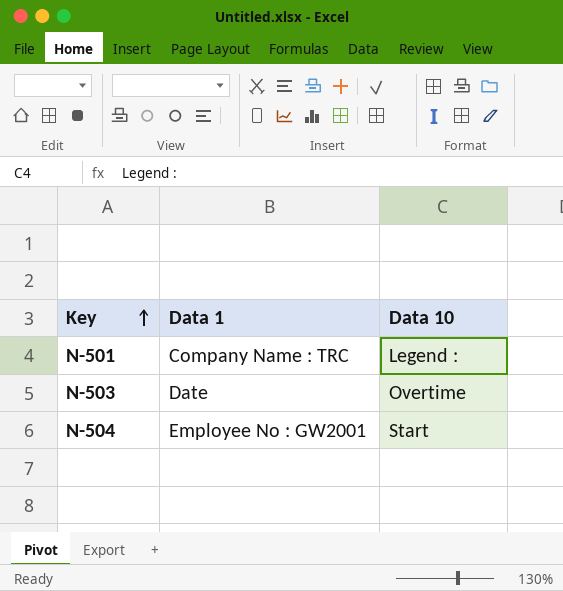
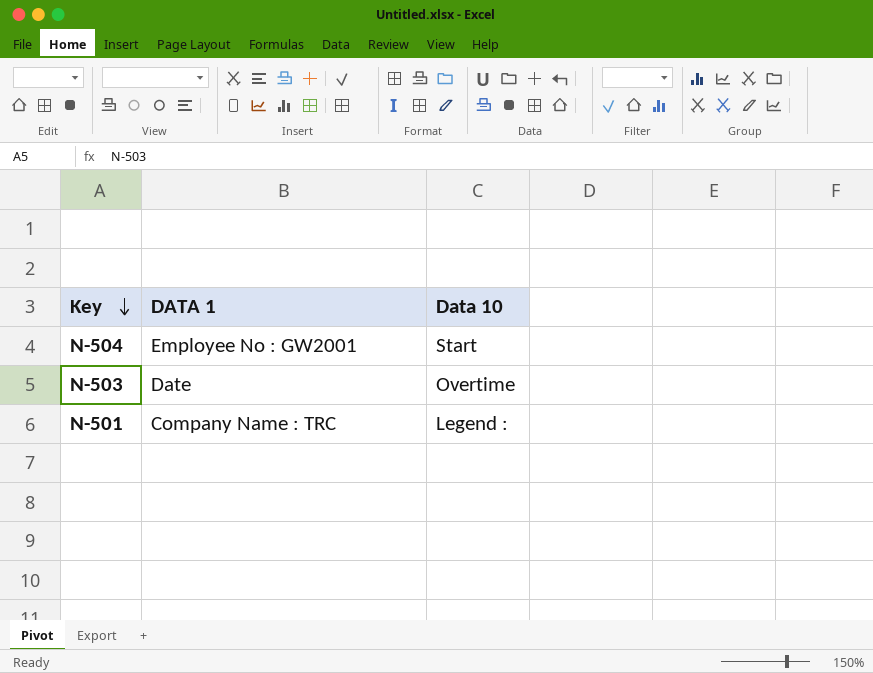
row order: Key ascending -> Key descending
column name: Data 1 -> DATA 1

